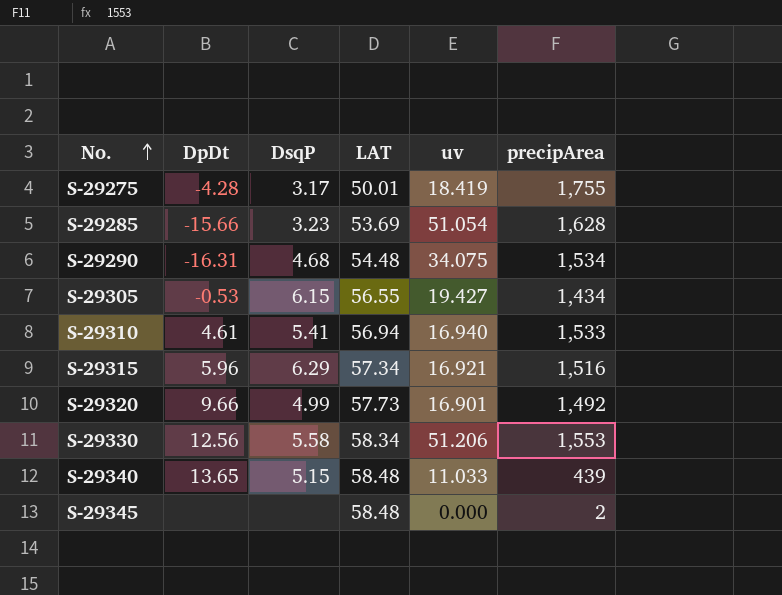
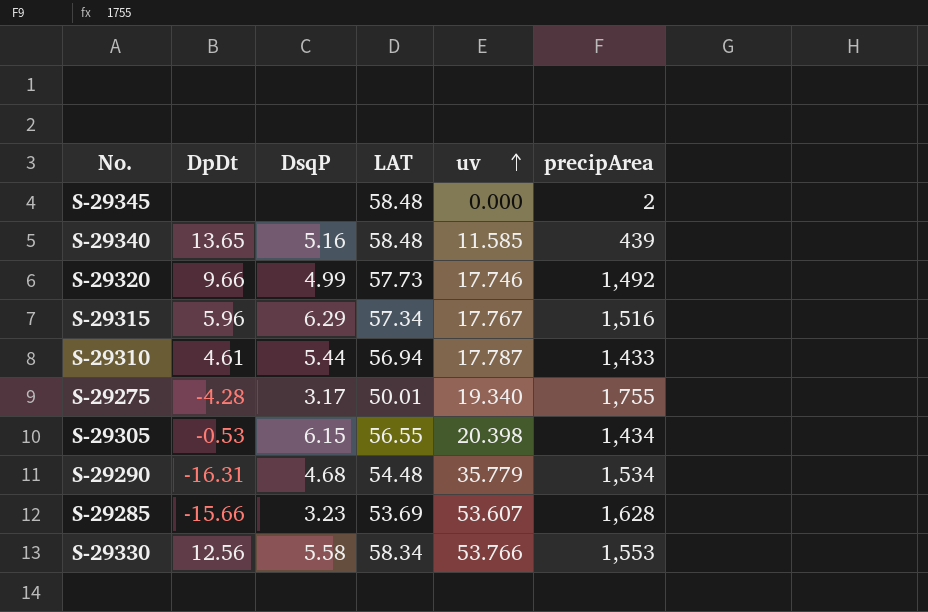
row order: No. ascending -> uv ascending
S-29340 | DsqP: 5.15 -> 5.16
S-29340 | uv: 11.033 -> 11.585
S-29320 | uv: 16.901 -> 17.746
S-29315 | uv: 16.921 -> 17.767
S-29310 | DsqP: 5.41 -> 5.44
S-29310 | uv: 16.940 -> 17.787
S-29310 | precipArea: 1,533 -> 1,433
S-29275 | uv: 18.419 -> 19.340
S-29305 | uv: 19.427 -> 20.398
S-29290 | uv: 34.075 -> 35.779
S-29285 | uv: 51.054 -> 53.607
S-29330 | uv: 51.206 -> 53.766

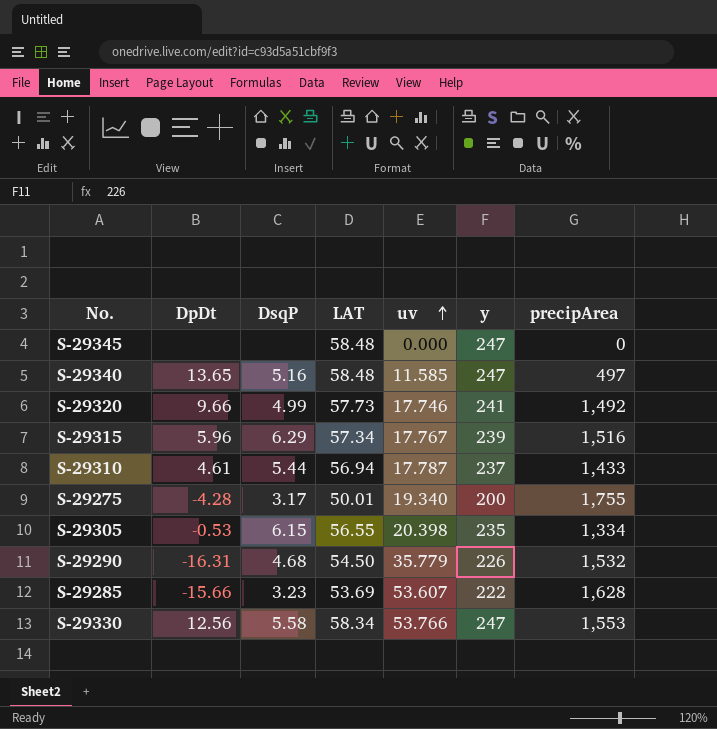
column y | position: none -> 6
S-29345 | precipArea: 2 -> 0
S-29340 | precipArea: 439 -> 497
S-29305 | precipArea: 1,434 -> 1,334
S-29290 | LAT: 54.48 -> 54.50
S-29290 | precipArea: 1,534 -> 1,532

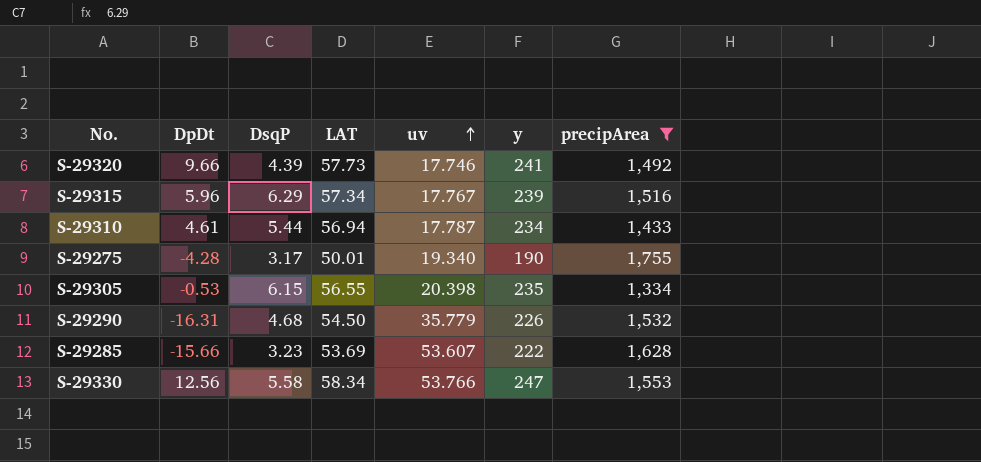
filter: none -> precipArea >= 1,334
S-29320 | DsqP: 4.99 -> 4.39
S-29310 | y: 237 -> 234
S-29275 | y: 200 -> 190

